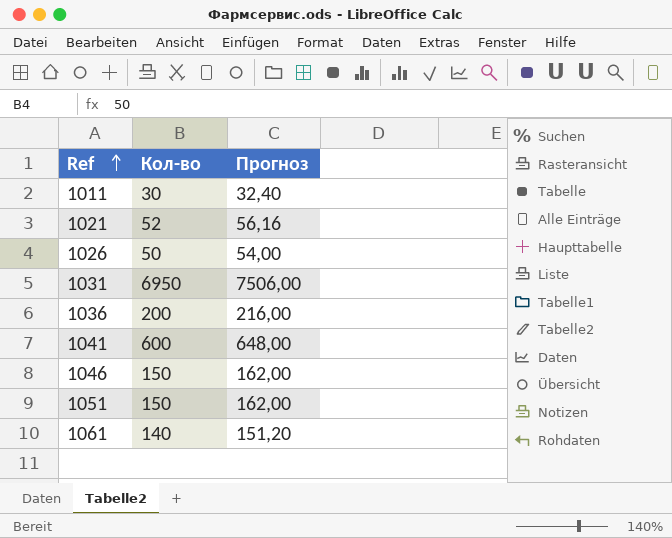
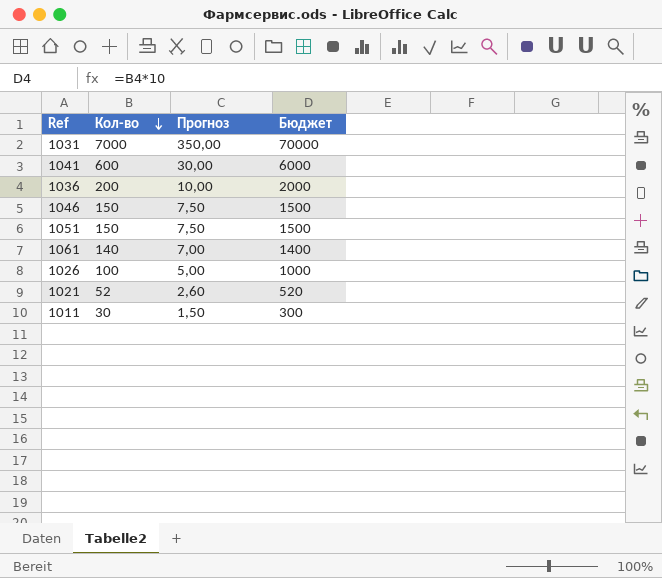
row order: Ref ascending -> Кол-во descending
column Прогноз | formula: [Кол-во] * 1,08 -> [Кол-во] * 0,05
column Бюджет | formula: none -> [Кол-во] * 10
1031 | Кол-во: 6950 -> 7000
1026 | Кол-во: 50 -> 100

